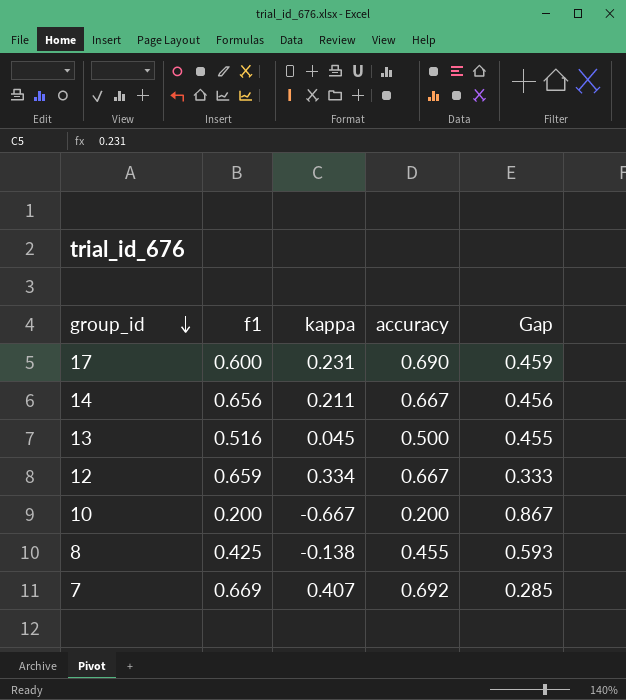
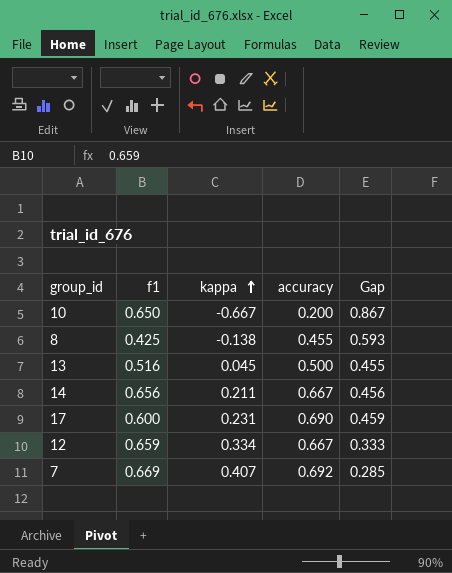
row order: group_id descending -> kappa ascending
10 | f1: 0.200 -> 0.650

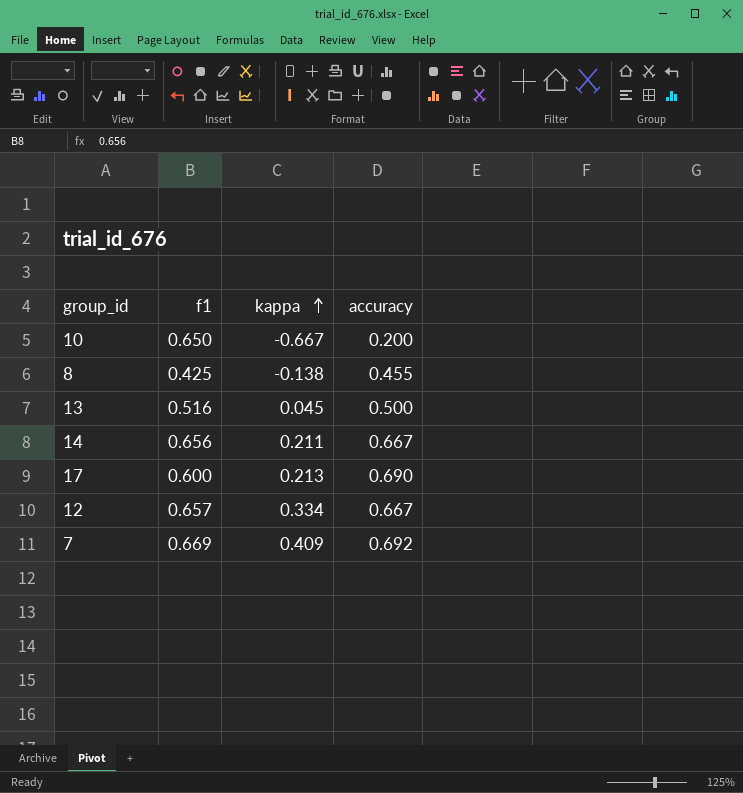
column Gap | formula: [accuracy] - [kappa] -> none
17 | kappa: 0.231 -> 0.213
12 | f1: 0.659 -> 0.657
7 | kappa: 0.407 -> 0.409

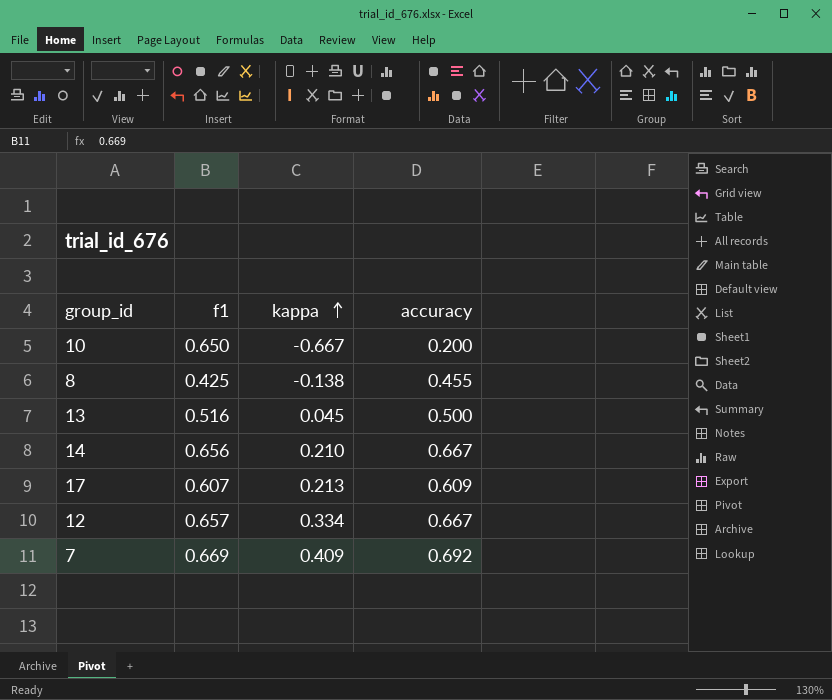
14 | kappa: 0.211 -> 0.210
17 | f1: 0.600 -> 0.607
17 | accuracy: 0.690 -> 0.609

